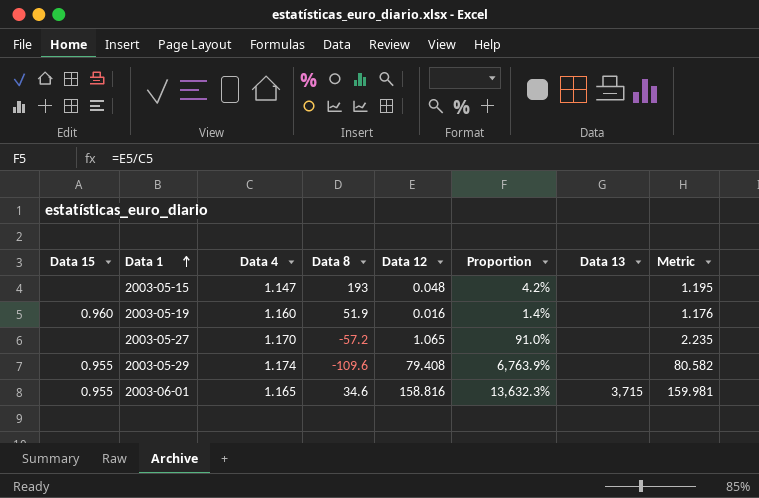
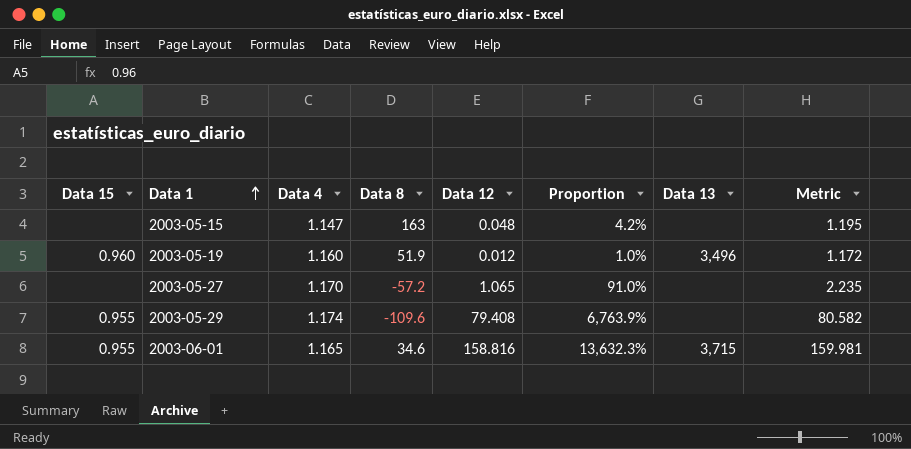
2003-05-15 | Data 8: 193 -> 163
2003-05-19 | Data 12: 0.016 -> 0.012
2003-05-19 | Proportion: 1.4% -> 1.0%
2003-05-19 | Data 13: none -> 3,496
2003-05-19 | Metric: 1.176 -> 1.172

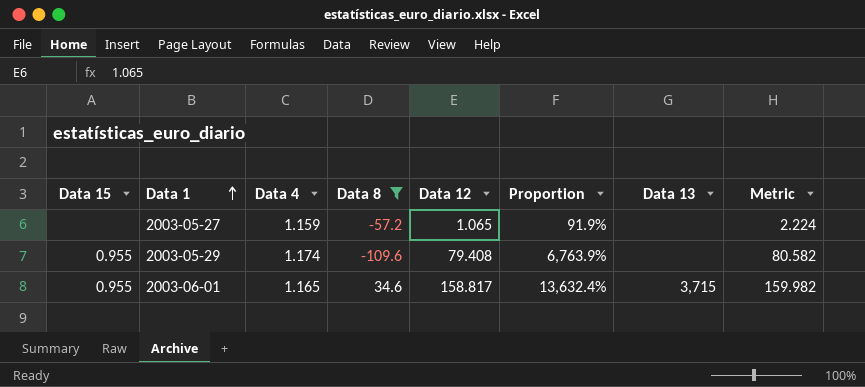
filter: none -> Data 8 <= 34.6
2003-05-27 | Data 4: 1.170 -> 1.159
2003-05-27 | Proportion: 91.0% -> 91.9%
2003-05-27 | Metric: 2.235 -> 2.224
2003-06-01 | Data 12: 158.816 -> 158.817
2003-06-01 | Proportion: 13,632.3% -> 13,632.4%
2003-06-01 | Metric: 159.981 -> 159.982

